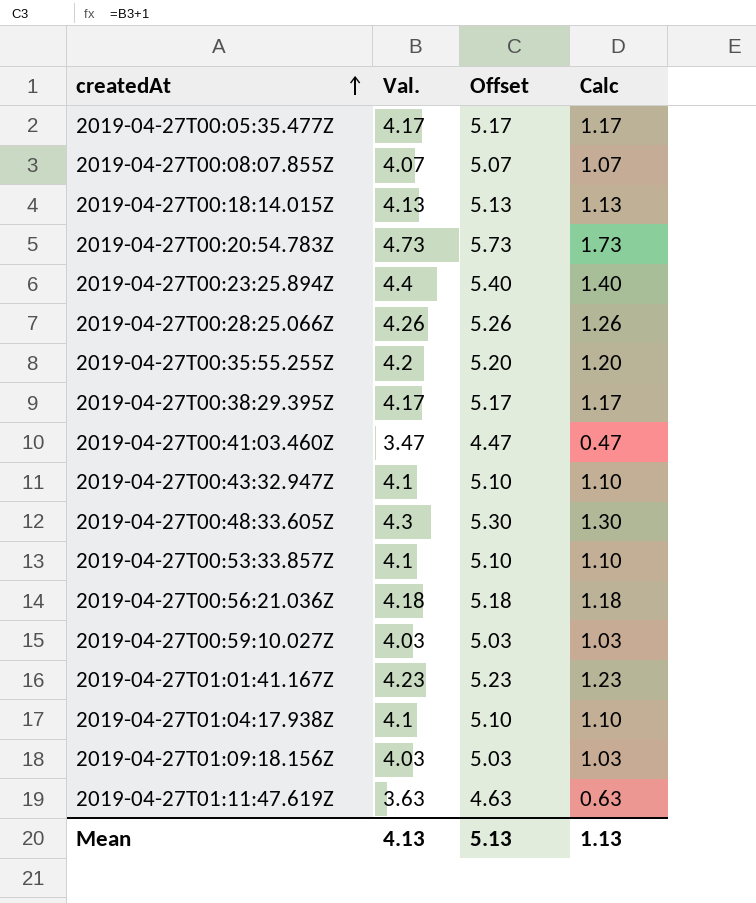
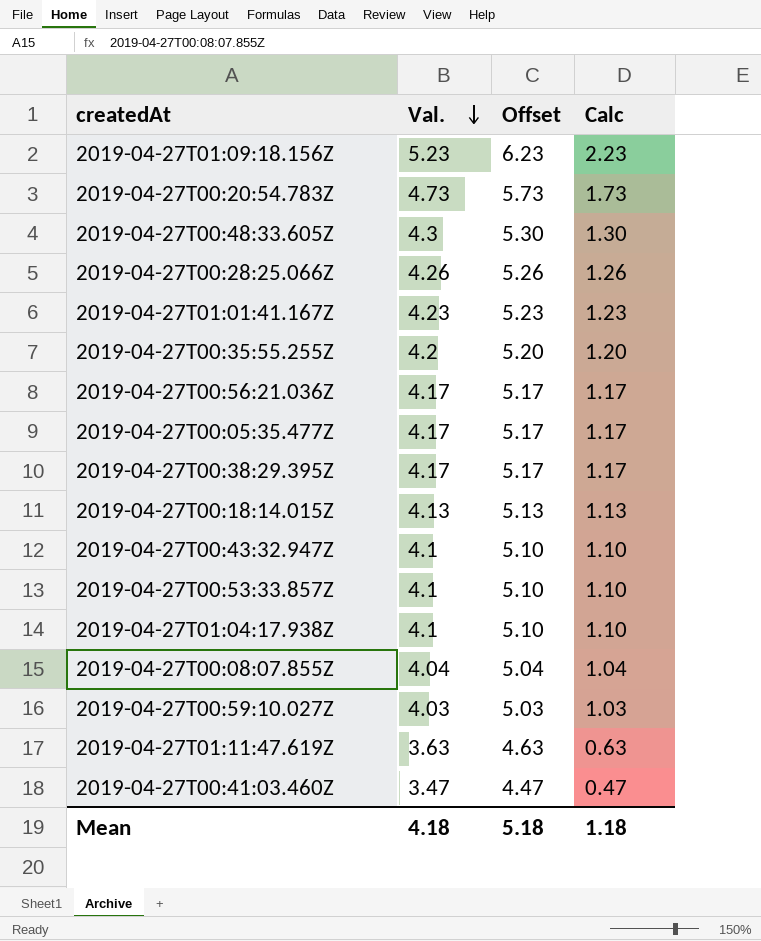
row order: createdAt ascending -> Val. descending
row 2019-04-27T00:23:25.894Z: 4.4 | 5.40 | 1.40 -> none
2019-04-27T01:09:18.156Z | Val.: 4.03 -> 5.23
2019-04-27T01:09:18.156Z | Offset: 5.03 -> 6.23
2019-04-27T01:09:18.156Z | Calc: 1.03 -> 2.23
2019-04-27T00:56:21.036Z | Val.: 4.18 -> 4.17
2019-04-27T00:56:21.036Z | Offset: 5.18 -> 5.17
2019-04-27T00:56:21.036Z | Calc: 1.18 -> 1.17
2019-04-27T00:08:07.855Z | Val.: 4.07 -> 4.04
2019-04-27T00:08:07.855Z | Offset: 5.07 -> 5.04
2019-04-27T00:08:07.855Z | Calc: 1.07 -> 1.04
Mean | Val.: 4.13 -> 4.18
Mean | Offset: 5.13 -> 5.18
Mean | Calc: 1.13 -> 1.18

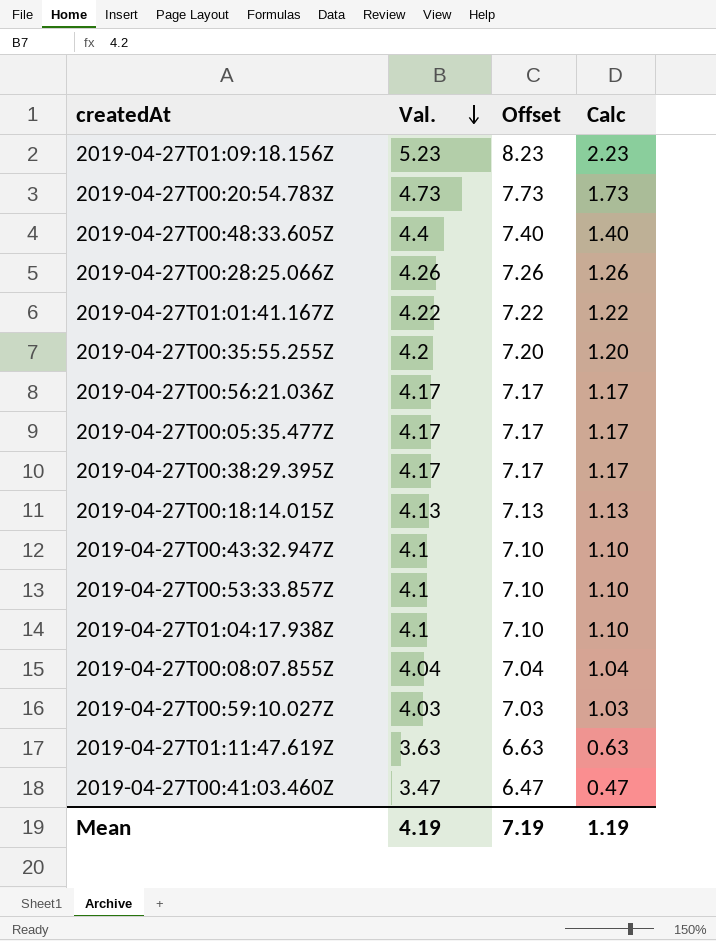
column Offset | formula: [Val.] + 1 -> [Val.] + 3
2019-04-27T00:48:33.605Z | Val.: 4.3 -> 4.4
2019-04-27T00:48:33.605Z | Calc: 1.30 -> 1.40
2019-04-27T01:01:41.167Z | Val.: 4.23 -> 4.22
2019-04-27T01:01:41.167Z | Calc: 1.23 -> 1.22
Mean | Val.: 4.18 -> 4.19
Mean | Offset: 5.18 -> 7.19
Mean | Calc: 1.18 -> 1.19

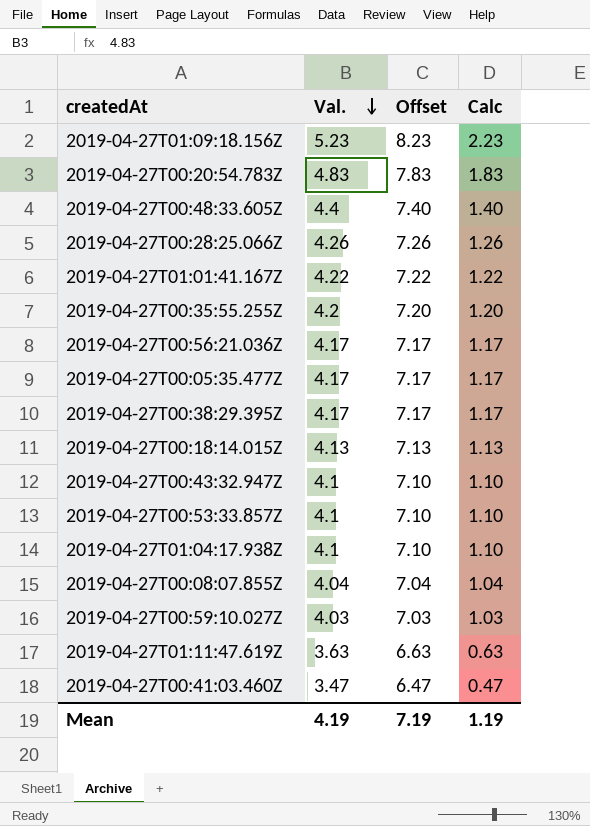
2019-04-27T00:20:54.783Z | Val.: 4.73 -> 4.83
2019-04-27T00:20:54.783Z | Offset: 7.73 -> 7.83
2019-04-27T00:20:54.783Z | Calc: 1.73 -> 1.83

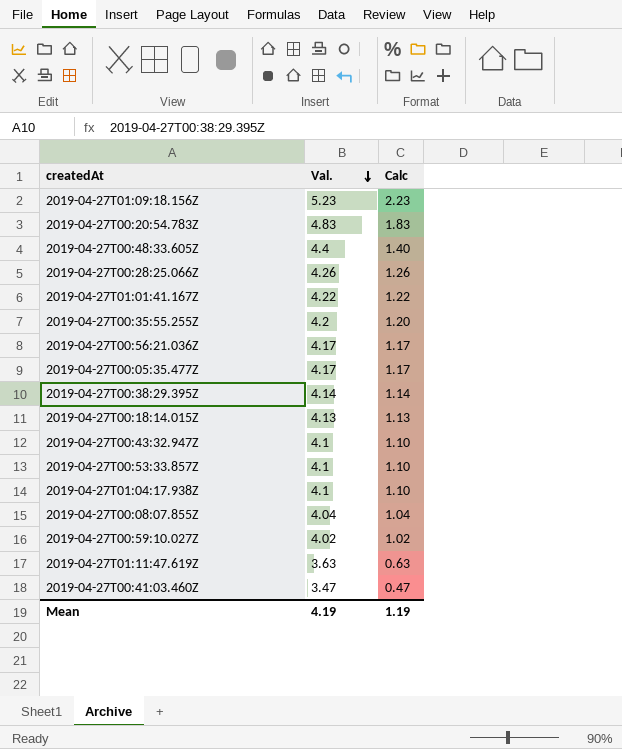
column Offset | formula: [Val.] + 3 -> none
2019-04-27T00:38:29.395Z | Val.: 4.17 -> 4.14
2019-04-27T00:38:29.395Z | Calc: 1.17 -> 1.14
2019-04-27T00:59:10.027Z | Val.: 4.03 -> 4.02
2019-04-27T00:59:10.027Z | Calc: 1.03 -> 1.02

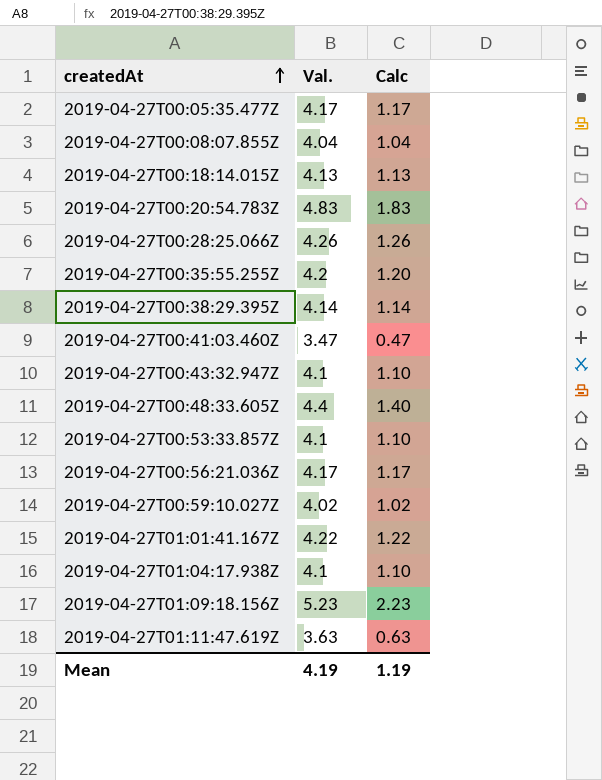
row order: Val. descending -> createdAt ascending

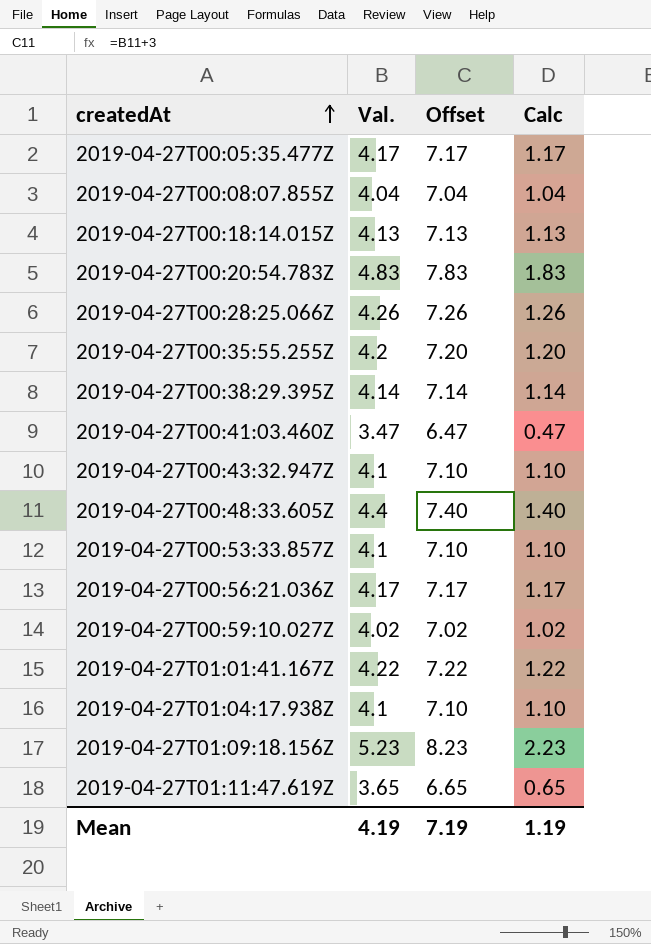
column Offset | formula: none -> [Val.] + 3
2019-04-27T01:11:47.619Z | Val.: 3.63 -> 3.65
2019-04-27T01:11:47.619Z | Calc: 0.63 -> 0.65

